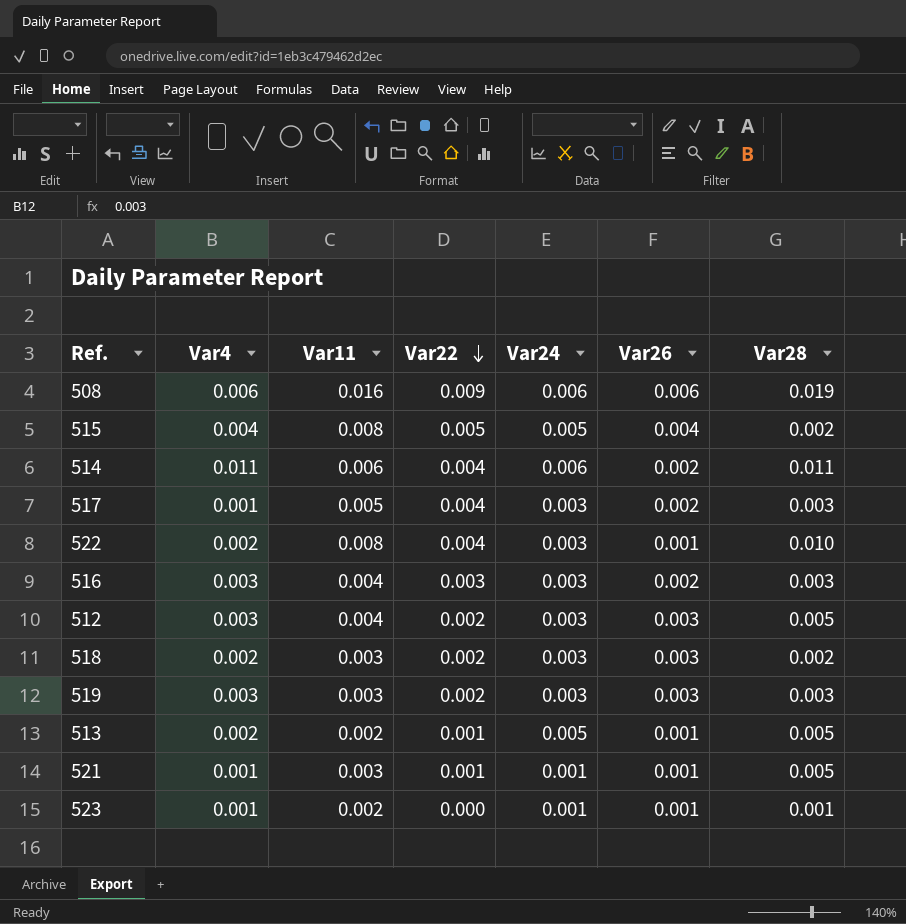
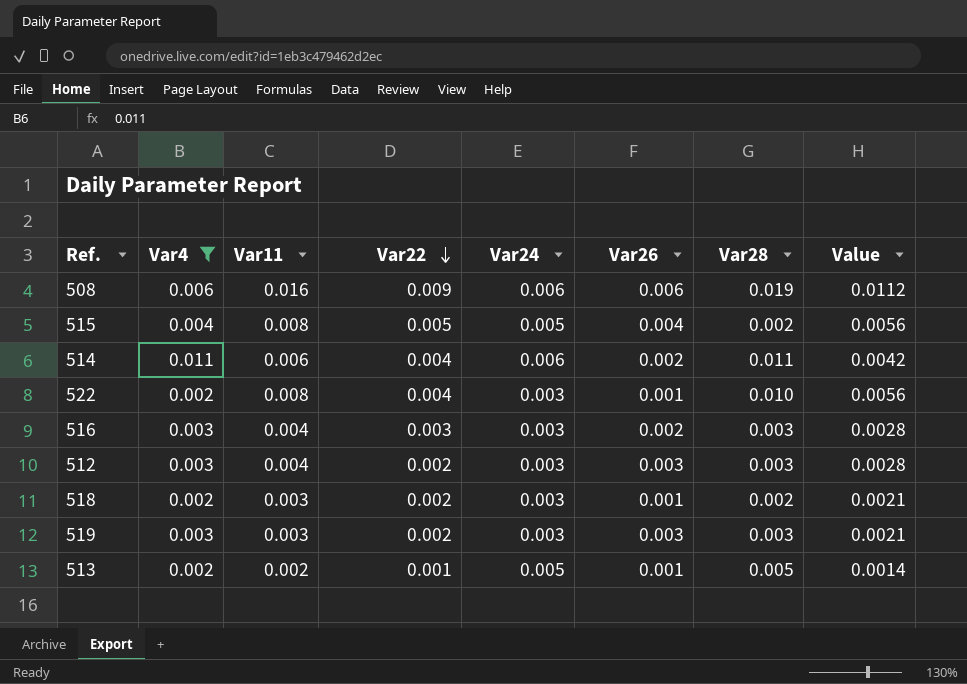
filter: none -> Var4 != 0.001
column Value | formula: none -> [Var11] * 0.7
512 | Var28: 0.005 -> 0.003
518 | Var26: 0.003 -> 0.001

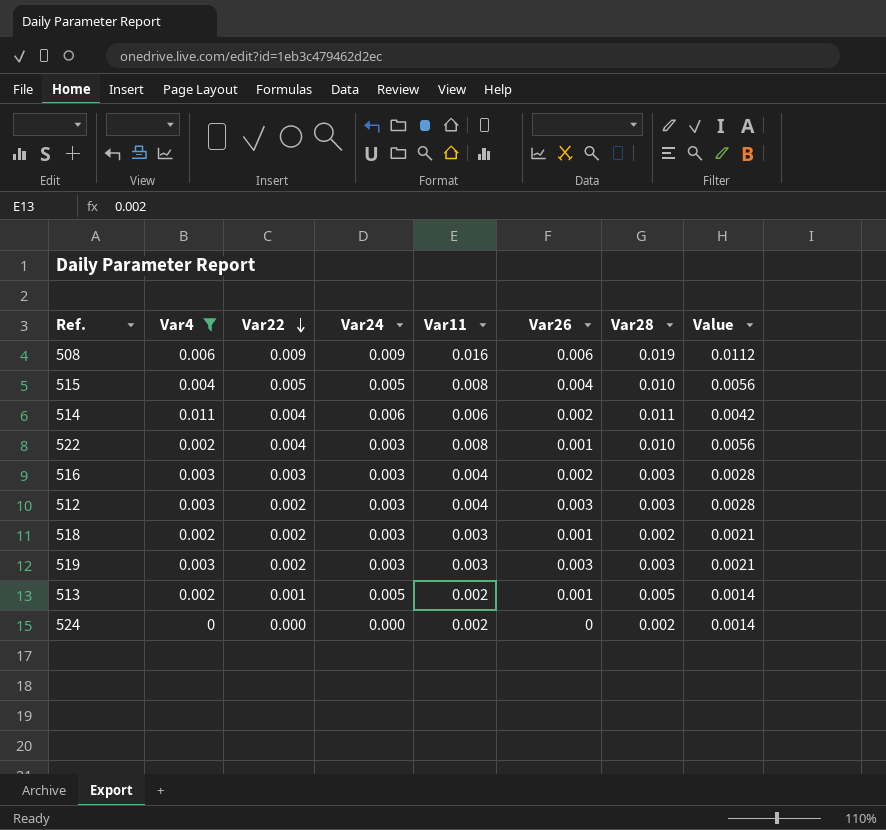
column Var11 | position: 3 -> 5
508 | Var24: 0.006 -> 0.009
515 | Var28: 0.002 -> 0.010
row 524: none -> 0 | 0.000 | 0.000 | 0.002 | 0 | 0.002 | 0.0014

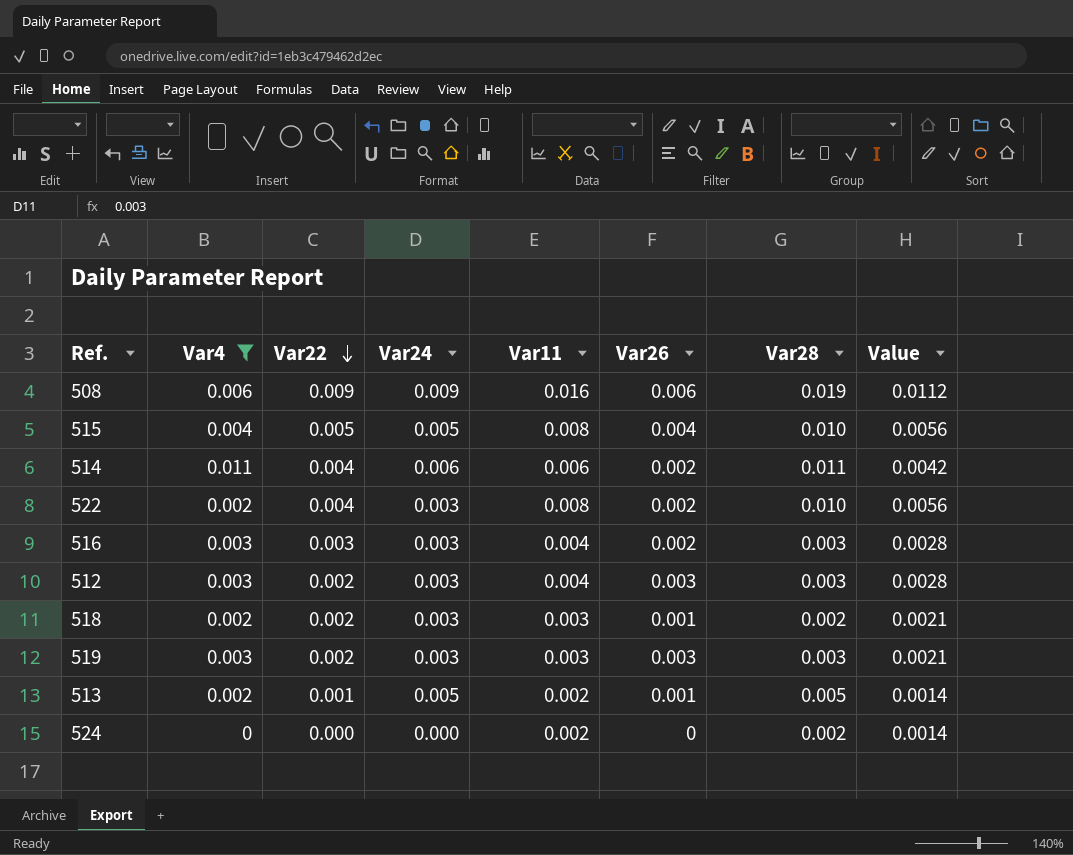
522 | Var26: 0.001 -> 0.002

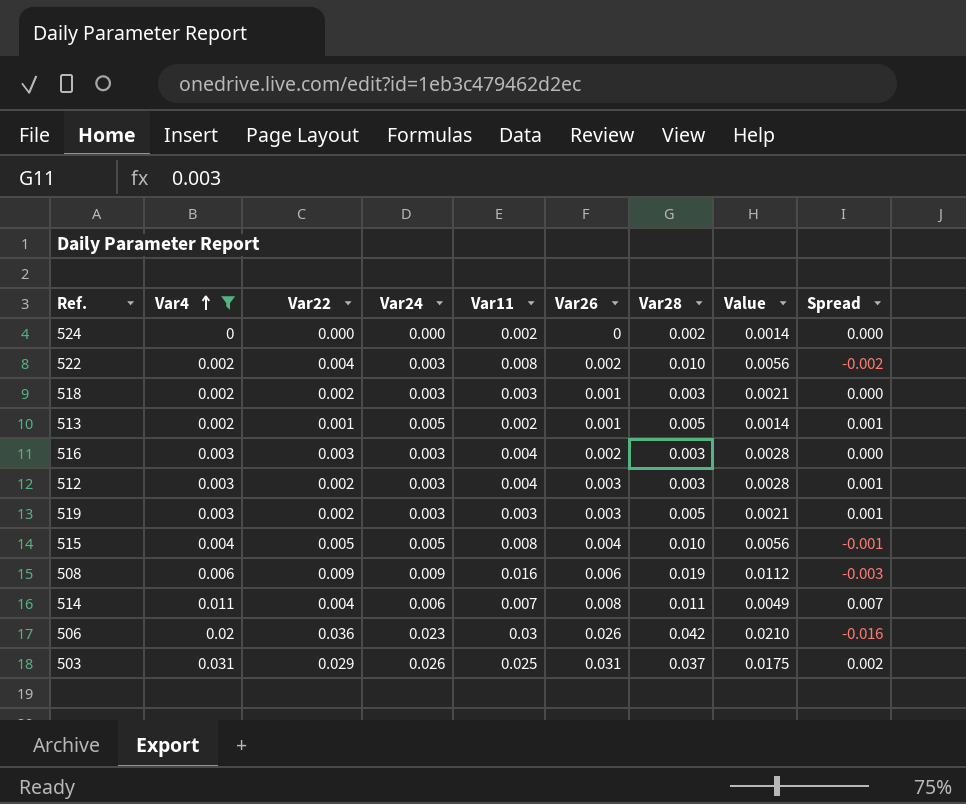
row order: Var22 descending -> Var4 ascending
column Spread | formula: none -> [Var4] - [Var22]
518 | Var28: 0.002 -> 0.003
519 | Var28: 0.003 -> 0.005
514 | Var11: 0.006 -> 0.007
514 | Var26: 0.002 -> 0.008
514 | Value: 0.0042 -> 0.0049
row 506: none -> 0.02 | 0.036 | 0.023 | 0.03 | 0.026 | 0.042 | 0.0210 | -0.016
row 503: none -> 0.031 | 0.029 | 0.026 | 0.025 | 0.031 | 0.037 | 0.0175 | 0.002

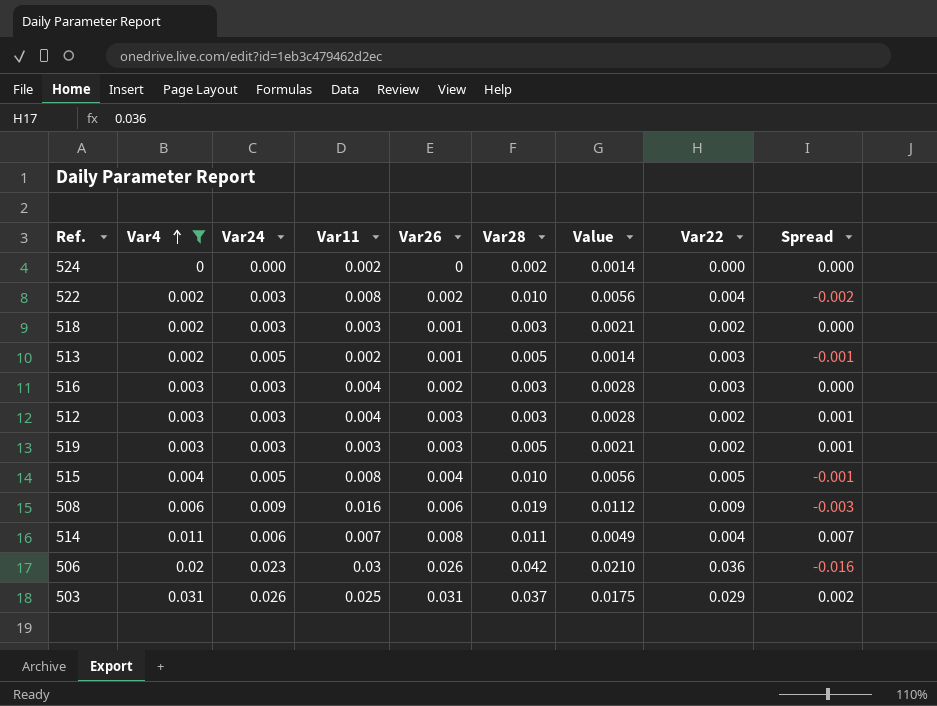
column Var22 | position: 3 -> 8
513 | Var22: 0.001 -> 0.003
513 | Spread: 0.001 -> -0.001

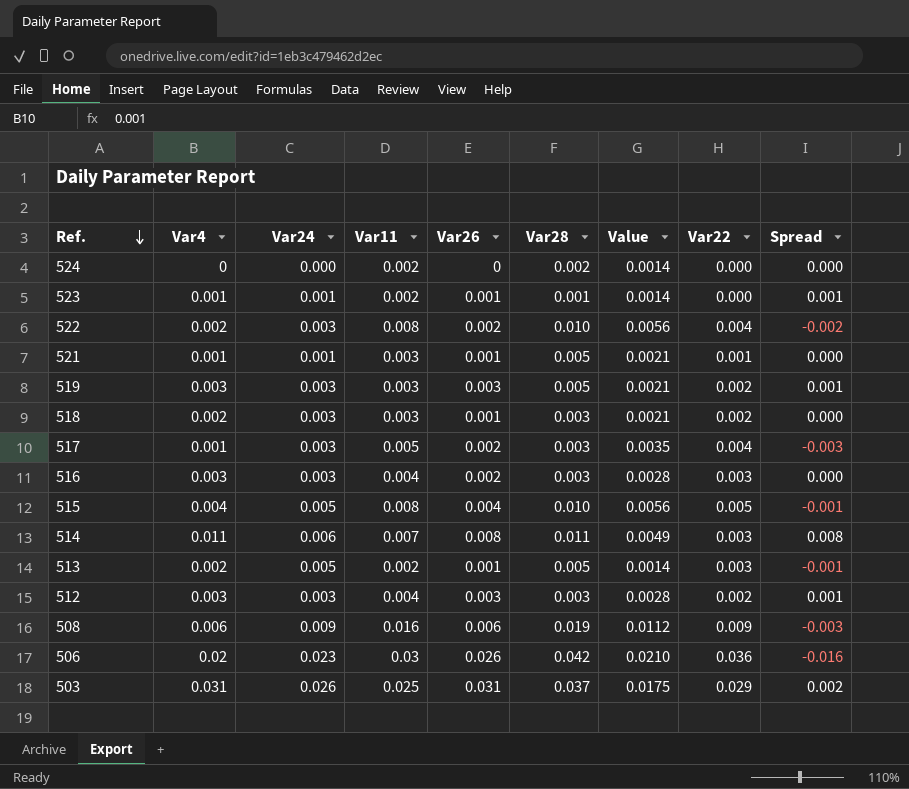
filter: Var4 != 0.001 -> none
row order: Var4 ascending -> Ref. descending
514 | Var22: 0.004 -> 0.003
514 | Spread: 0.007 -> 0.008

